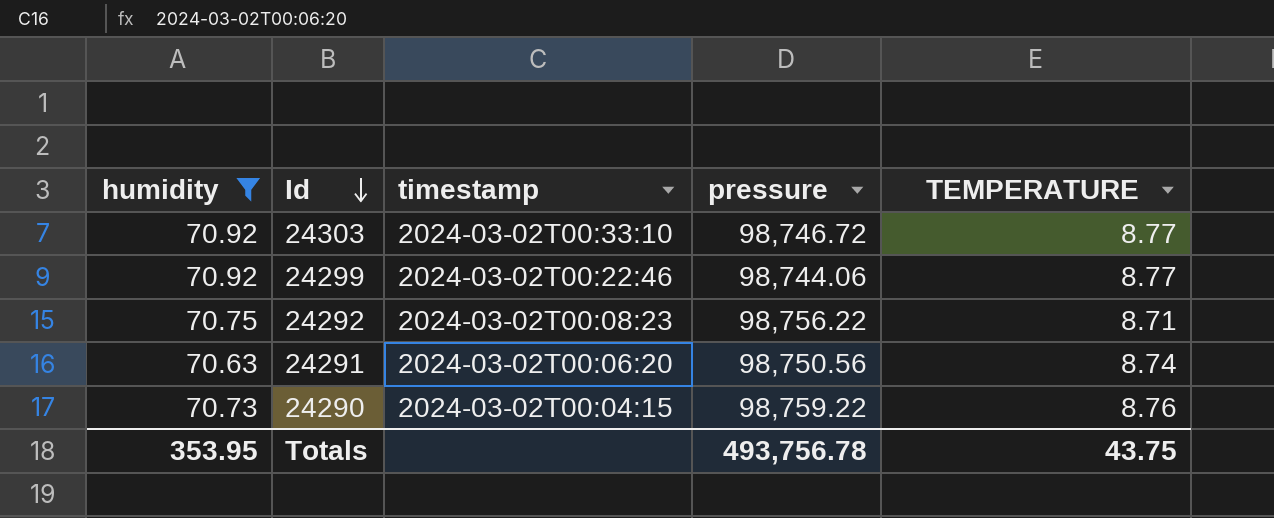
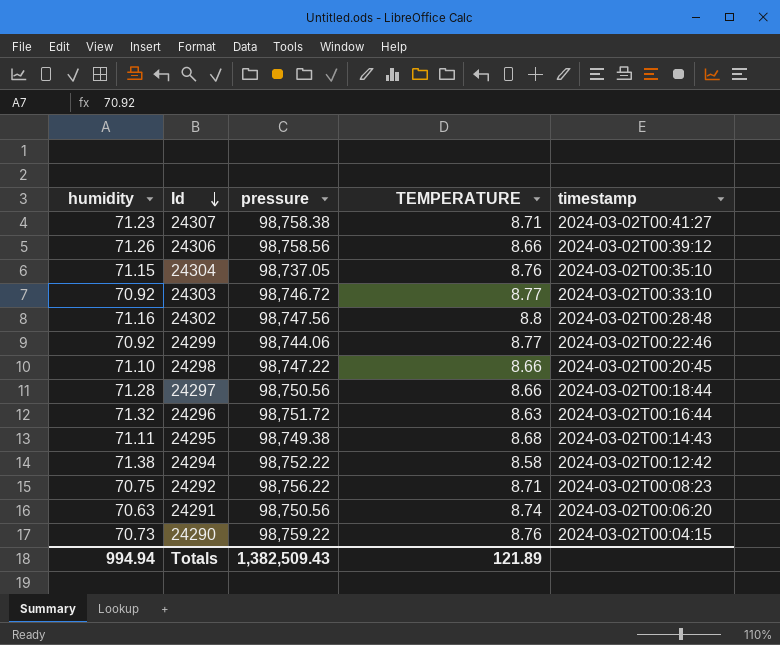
filter: humidity <= 70.92 -> none
column timestamp | position: 3 -> 5
Totals | humidity: 353.95 -> 994.94
Totals | pressure: 493,756.78 -> 1,382,509.43
Totals | TEMPERATURE: 43.75 -> 121.89

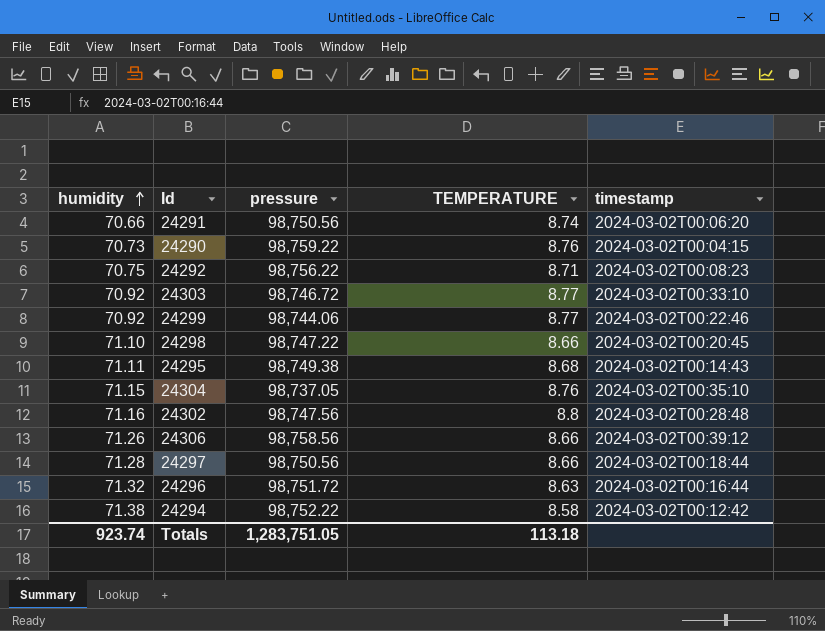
row order: Id descending -> humidity ascending
row 24307: 71.23 | 98,758.38 | 8.71 | 2024-03-02T00:41:27 -> none
24291 | humidity: 70.63 -> 70.66
Totals | humidity: 994.94 -> 923.74
Totals | pressure: 1,382,509.43 -> 1,283,751.05
Totals | TEMPERATURE: 121.89 -> 113.18

